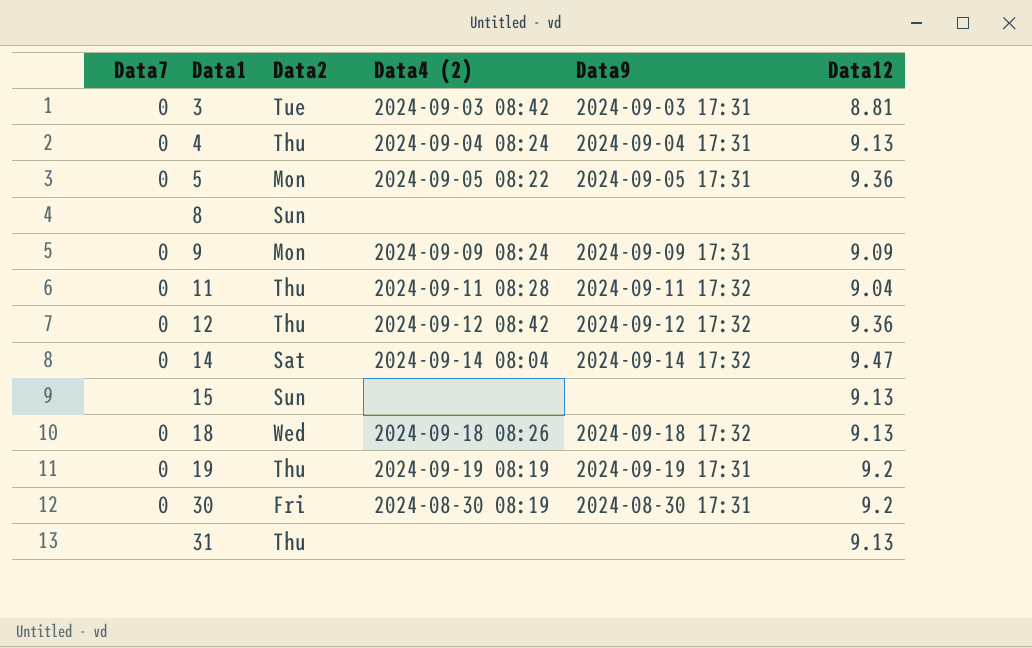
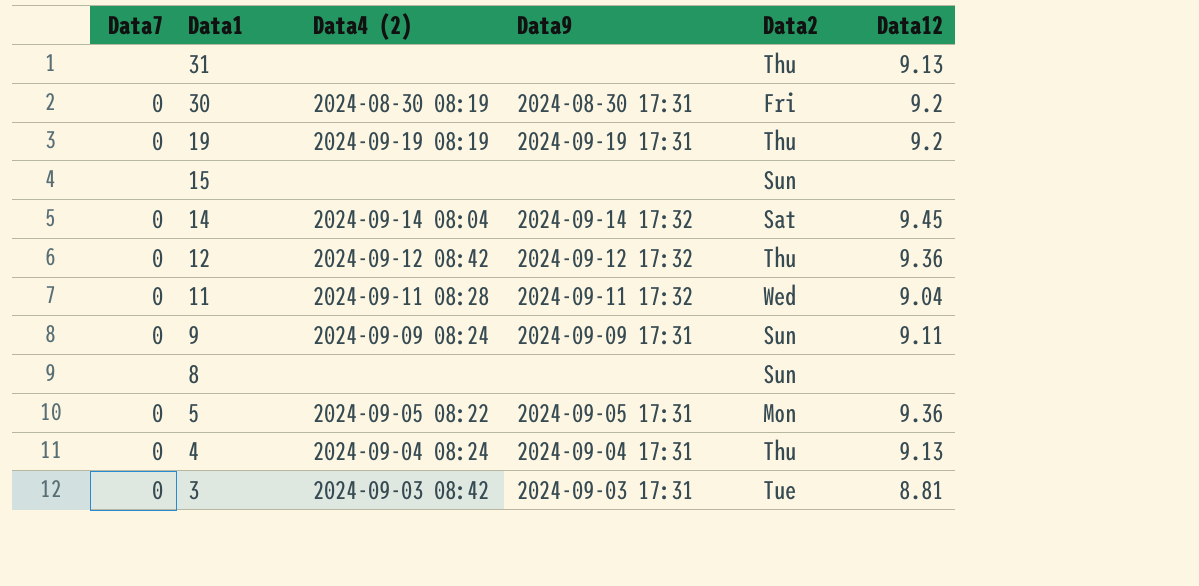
row order: Data1 ascending -> Data1 descending
column Data2 | position: 3 -> 5
row 18: 0 | Wed | 2024-09-18 08:26 | 2024-09-18 17:32 | 9.13 -> none
15 | Data12: 9.13 -> none
14 | Data12: 9.47 -> 9.45
11 | Data2: Thu -> Wed
9 | Data2: Mon -> Sun
9 | Data12: 9.09 -> 9.11

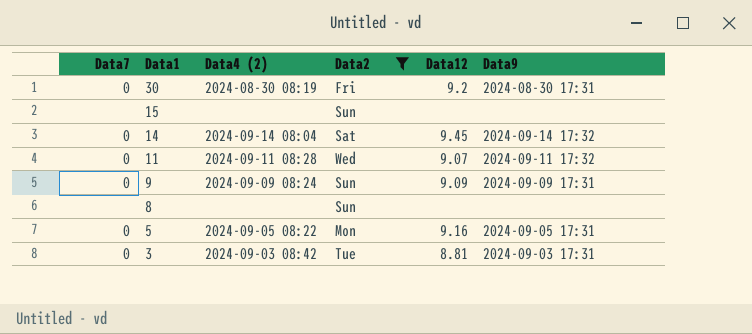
filter: none -> Data2 != Thu
column Data9 | position: 4 -> 6
11 | Data12: 9.04 -> 9.07
9 | Data12: 9.11 -> 9.09
5 | Data12: 9.36 -> 9.16

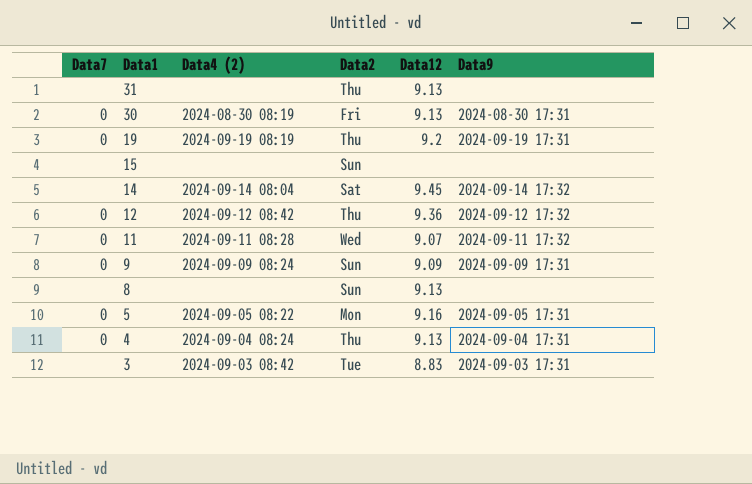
filter: Data2 != Thu -> none
30 | Data12: 9.2 -> 9.13
14 | Data7: 0 -> none
8 | Data12: none -> 9.13
3 | Data7: 0 -> none
3 | Data12: 8.81 -> 8.83

